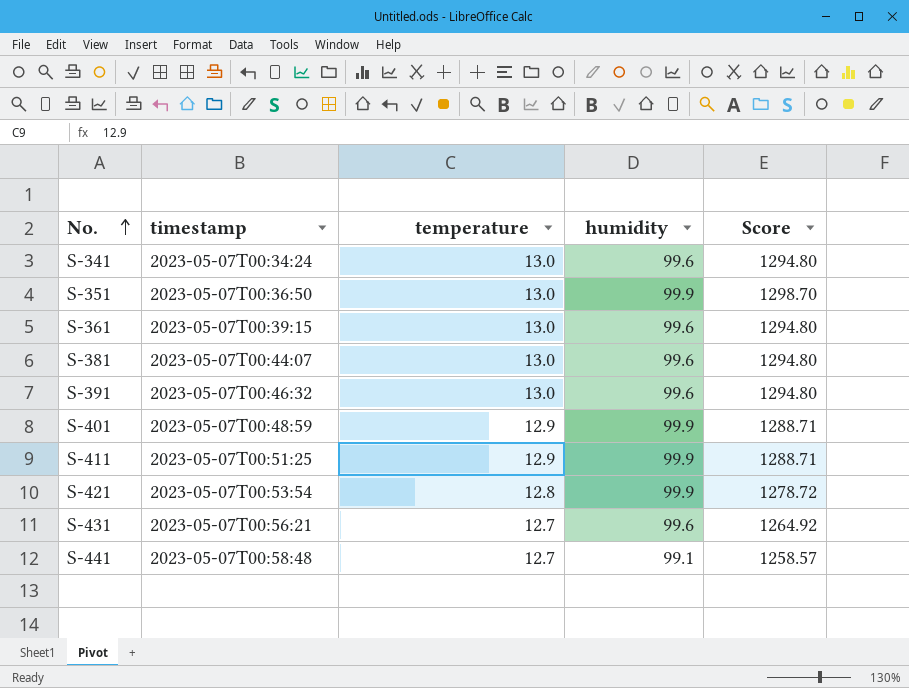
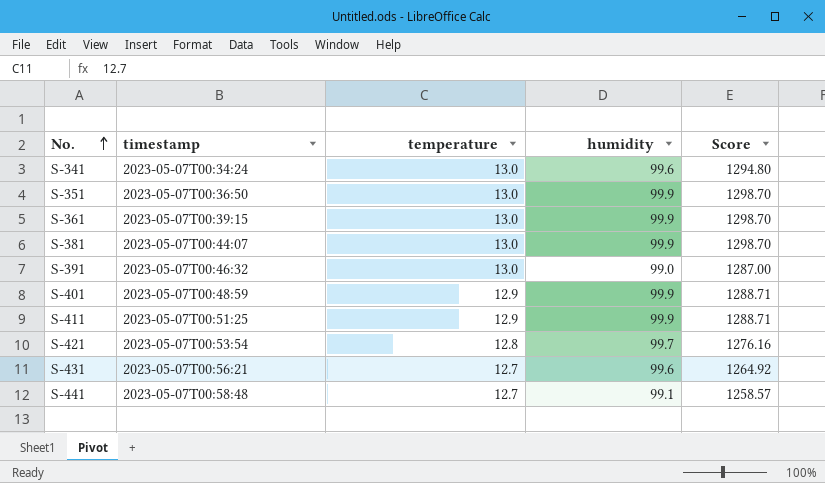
S-361 | humidity: 99.6 -> 99.9
S-361 | Score: 1294.80 -> 1298.70
S-381 | humidity: 99.6 -> 99.9
S-381 | Score: 1294.80 -> 1298.70
S-391 | humidity: 99.6 -> 99.0
S-391 | Score: 1294.80 -> 1287.00
S-421 | humidity: 99.9 -> 99.7
S-421 | Score: 1278.72 -> 1276.16

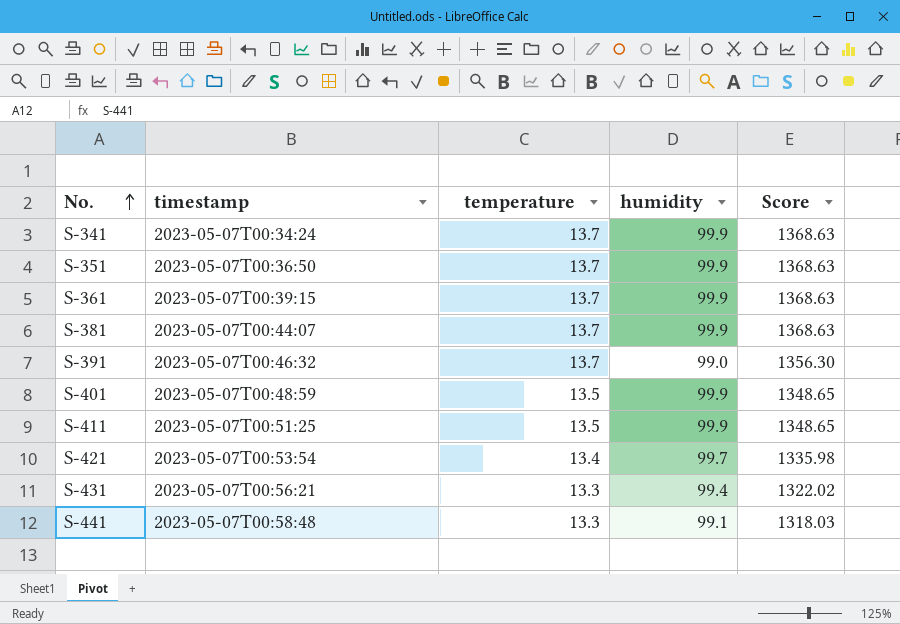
S-341 | temperature: 13.0 -> 13.7
S-341 | humidity: 99.6 -> 99.9
S-341 | Score: 1294.80 -> 1368.63
S-351 | temperature: 13.0 -> 13.7
S-351 | Score: 1298.70 -> 1368.63
S-361 | temperature: 13.0 -> 13.7
S-361 | Score: 1298.70 -> 1368.63
S-381 | temperature: 13.0 -> 13.7
S-381 | Score: 1298.70 -> 1368.63
S-391 | temperature: 13.0 -> 13.7
S-391 | Score: 1287.00 -> 1356.30
S-401 | temperature: 12.9 -> 13.5
S-401 | Score: 1288.71 -> 1348.65
S-411 | temperature: 12.9 -> 13.5
S-411 | Score: 1288.71 -> 1348.65
S-421 | temperature: 12.8 -> 13.4
S-421 | Score: 1276.16 -> 1335.98
S-431 | temperature: 12.7 -> 13.3
S-431 | humidity: 99.6 -> 99.4
S-431 | Score: 1264.92 -> 1322.02
S-441 | temperature: 12.7 -> 13.3
S-441 | Score: 1258.57 -> 1318.03

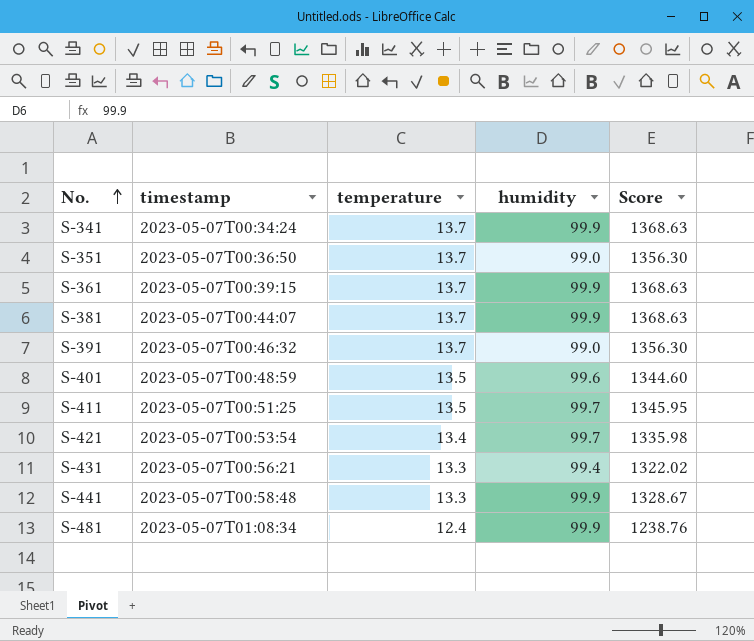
S-351 | humidity: 99.9 -> 99.0
S-351 | Score: 1368.63 -> 1356.30
S-401 | humidity: 99.9 -> 99.6
S-401 | Score: 1348.65 -> 1344.60
S-411 | humidity: 99.9 -> 99.7
S-411 | Score: 1348.65 -> 1345.95
S-441 | humidity: 99.1 -> 99.9
S-441 | Score: 1318.03 -> 1328.67
row S-481: none -> 2023-05-07T01:08:34 | 12.4 | 99.9 | 1238.76

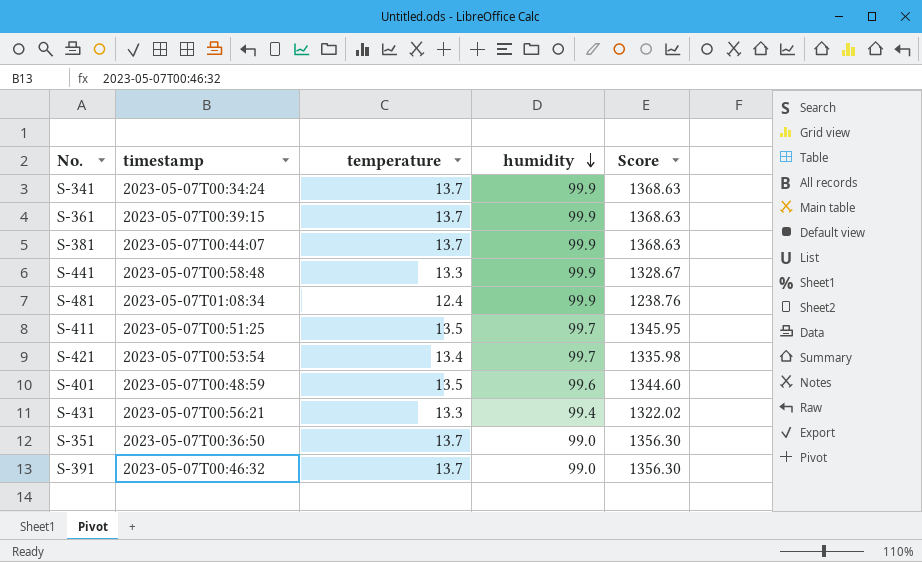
row order: No. ascending -> humidity descending

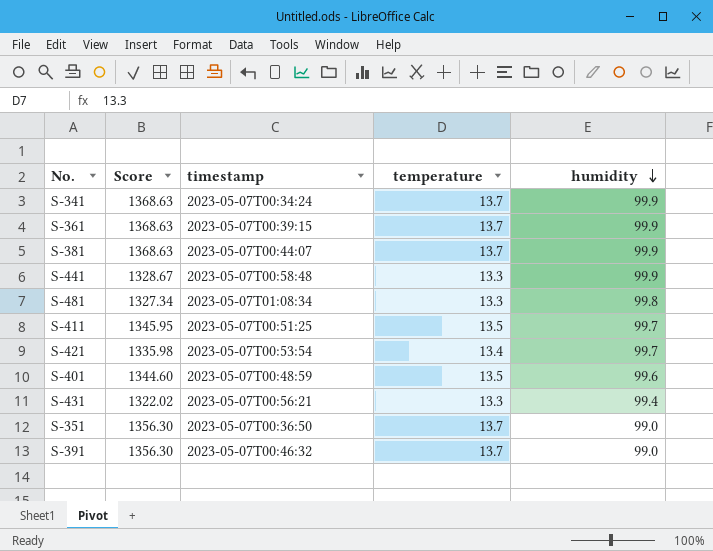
column Score | position: 5 -> 2
S-481 | Score: 1238.76 -> 1327.34
S-481 | temperature: 12.4 -> 13.3
S-481 | humidity: 99.9 -> 99.8

